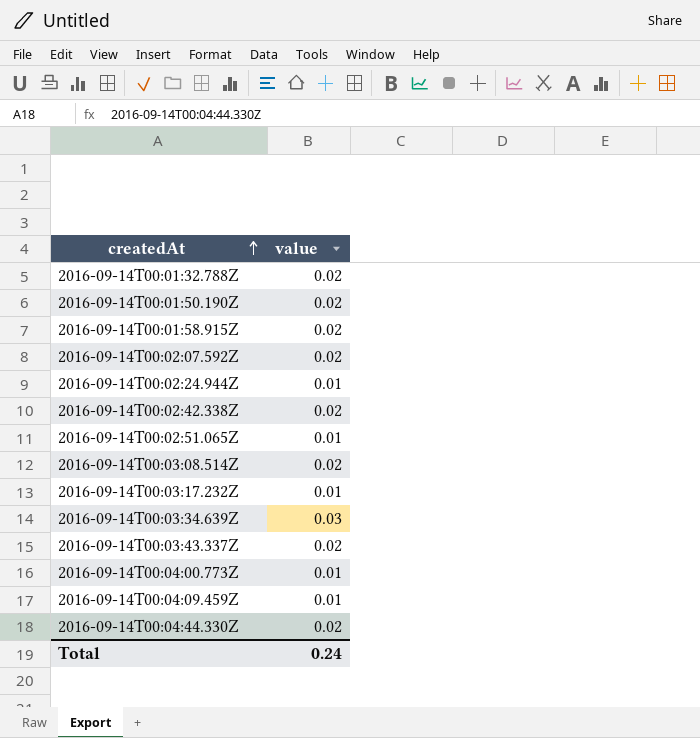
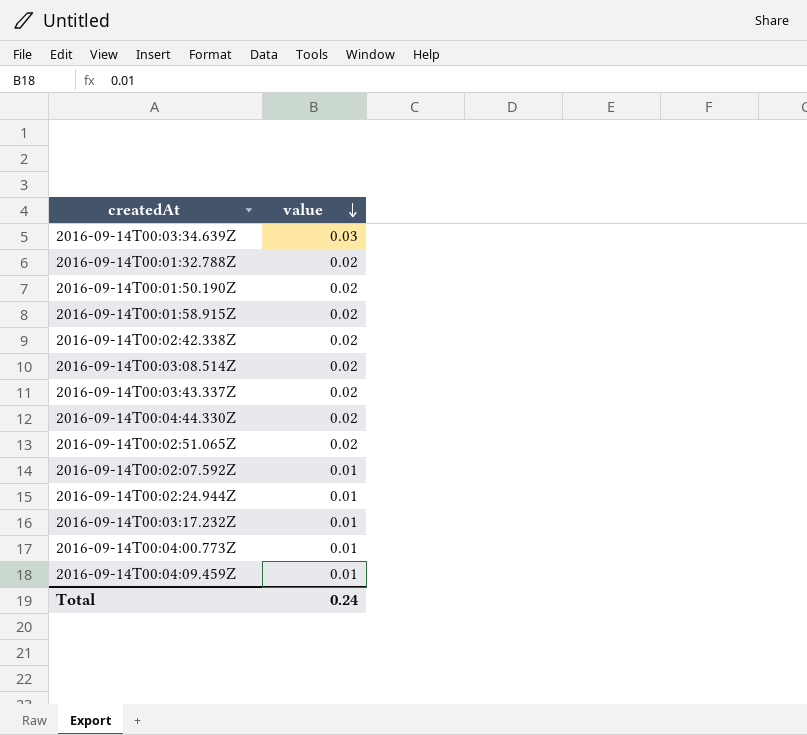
row order: createdAt ascending -> value descending
2016-09-14T00:02:51.065Z | value: 0.01 -> 0.02
2016-09-14T00:02:07.592Z | value: 0.02 -> 0.01

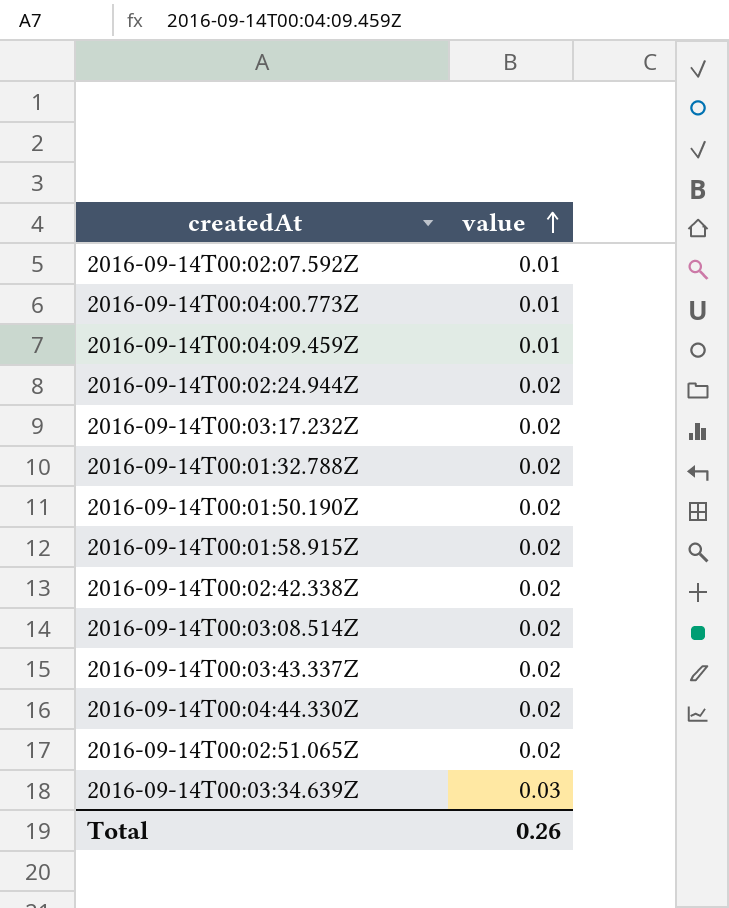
row order: value descending -> value ascending
2016-09-14T00:02:24.944Z | value: 0.01 -> 0.02
2016-09-14T00:03:17.232Z | value: 0.01 -> 0.02
Total | value: 0.24 -> 0.26

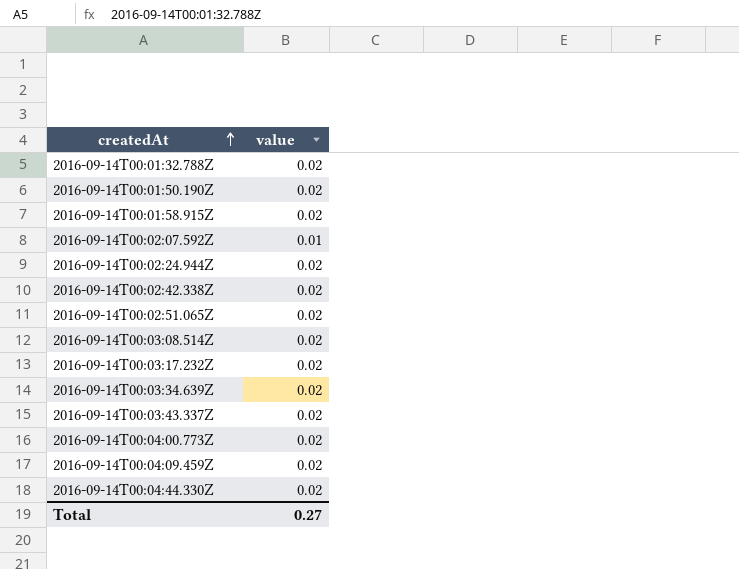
row order: value ascending -> createdAt ascending
2016-09-14T00:03:34.639Z | value: 0.03 -> 0.02
2016-09-14T00:04:00.773Z | value: 0.01 -> 0.02
2016-09-14T00:04:09.459Z | value: 0.01 -> 0.02
Total | value: 0.26 -> 0.27

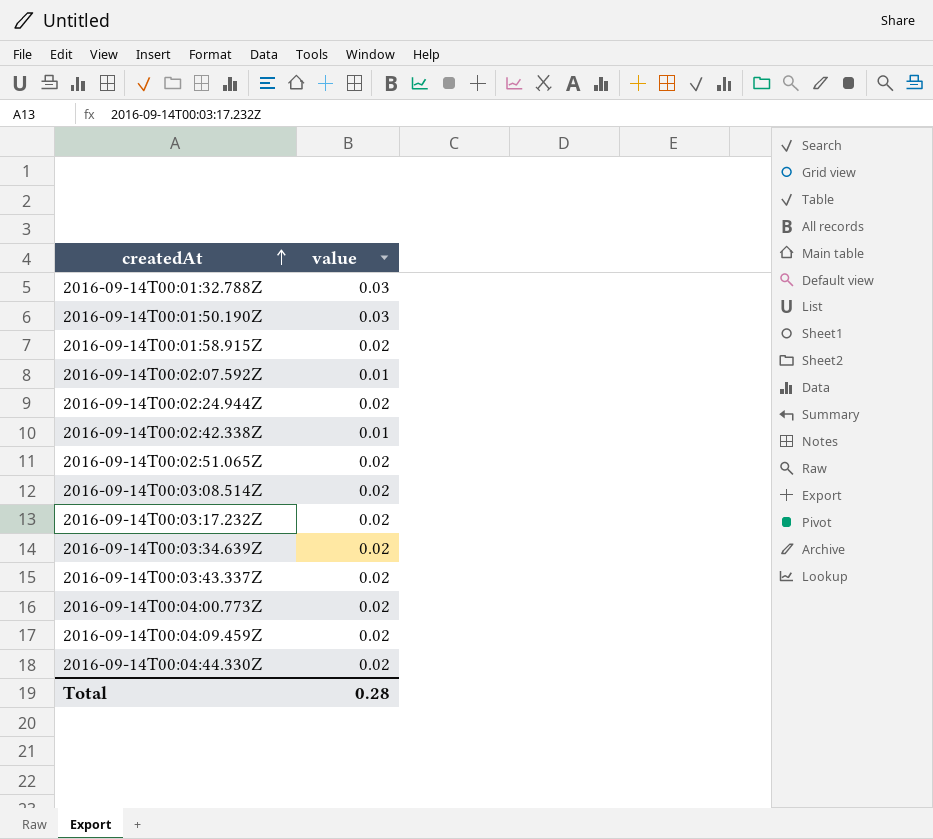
2016-09-14T00:01:32.788Z | value: 0.02 -> 0.03
2016-09-14T00:01:50.190Z | value: 0.02 -> 0.03
2016-09-14T00:02:42.338Z | value: 0.02 -> 0.01
Total | value: 0.27 -> 0.28

